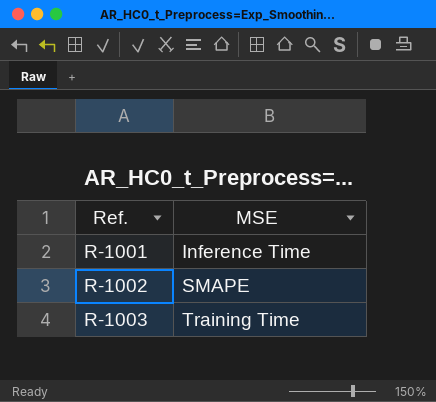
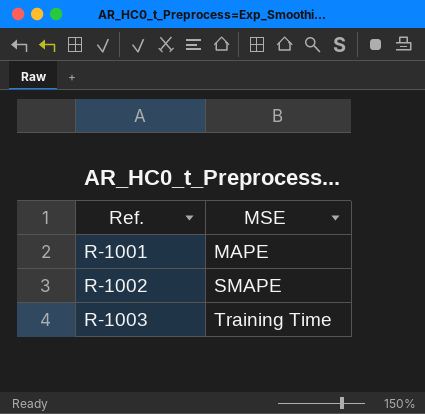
R-1001 | MSE: Inference Time -> MAPE

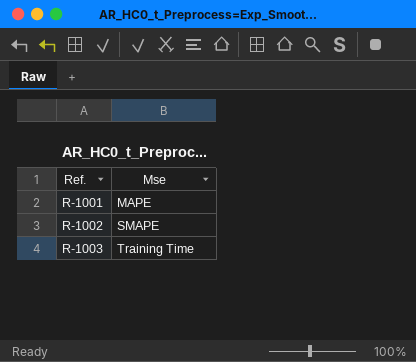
column name: MSE -> Mse

